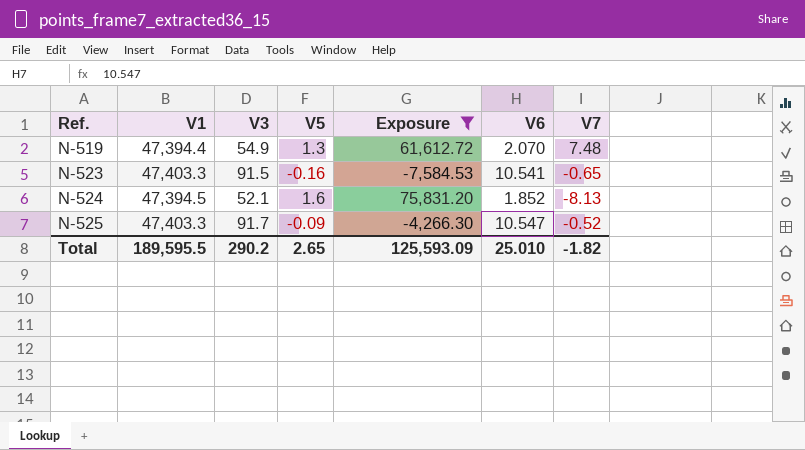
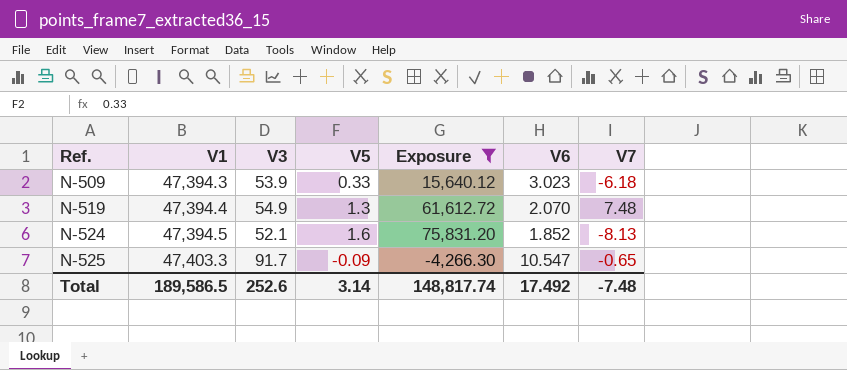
row N-523: 47,403.3 | 91.5 | -0.16 | -7,584.53 | 10.541 | -0.65 -> none
row N-509: none -> 47,394.3 | 53.9 | 0.33 | 15,640.12 | 3.023 | -6.18
N-525 | V7: -0.52 -> -0.65
Total | V1: 189,595.5 -> 189,586.5
Total | V3: 290.2 -> 252.6
Total | V5: 2.65 -> 3.14
Total | Exposure: 125,593.09 -> 148,817.74
Total | V6: 25.010 -> 17.492
Total | V7: -1.82 -> -7.48

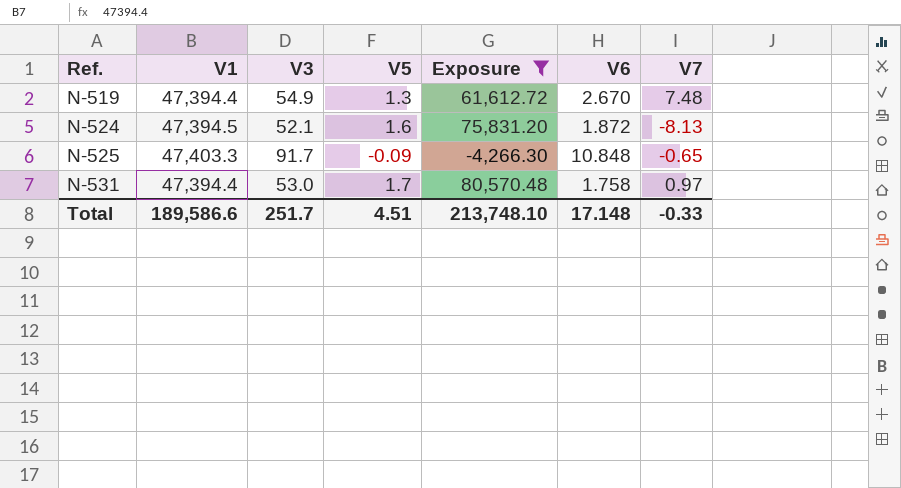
row N-509: 47,394.3 | 53.9 | 0.33 | 15,640.12 | 3.023 | -6.18 -> none
N-519 | V6: 2.070 -> 2.670
N-524 | V6: 1.852 -> 1.872
N-525 | V6: 10.547 -> 10.848
row N-531: none -> 47,394.4 | 53.0 | 1.7 | 80,570.48 | 1.758 | 0.97
Total | V1: 189,586.5 -> 189,586.6
Total | V3: 252.6 -> 251.7
Total | V5: 3.14 -> 4.51
Total | Exposure: 148,817.74 -> 213,748.10
Total | V6: 17.492 -> 17.148
Total | V7: -7.48 -> -0.33

